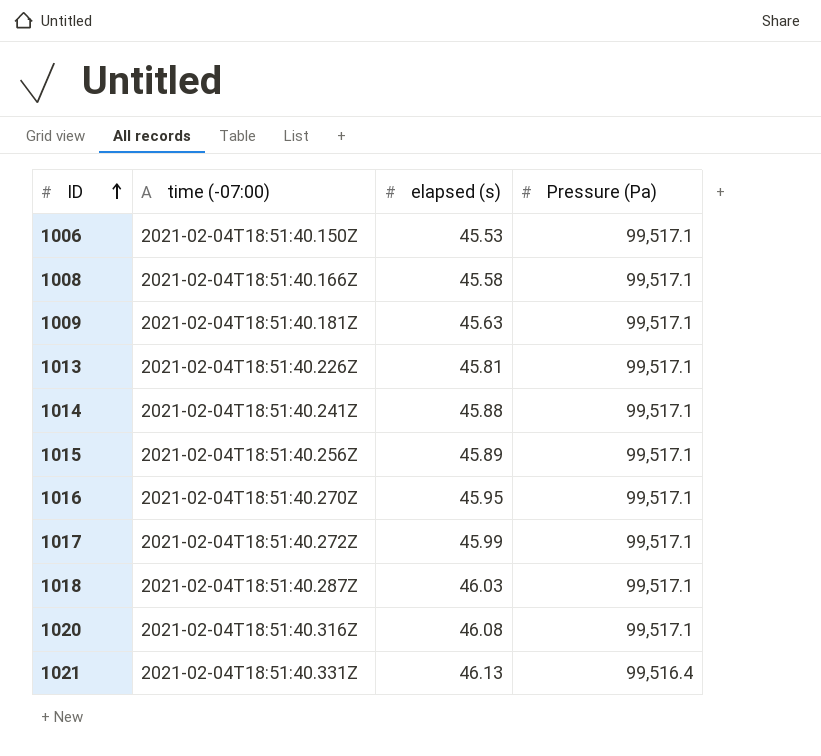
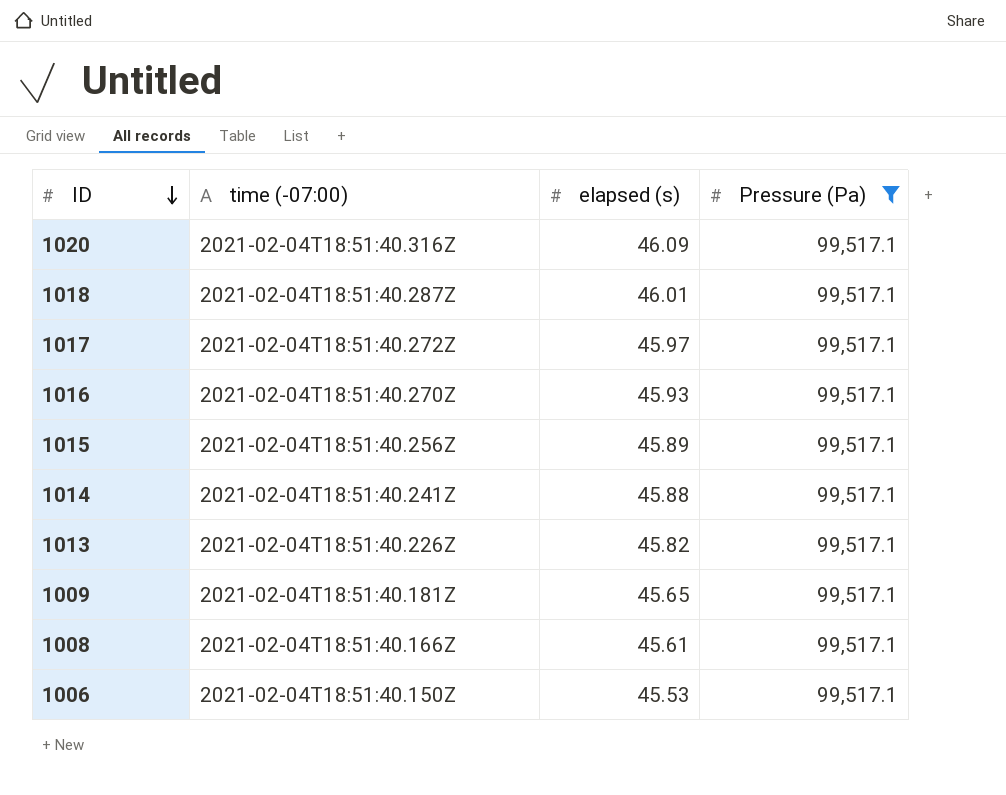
filter: none -> Pressure (Pa) = 99,517.1
row order: ID ascending -> ID descending
1020 | elapsed (s): 46.08 -> 46.09
1018 | elapsed (s): 46.03 -> 46.01
1017 | elapsed (s): 45.99 -> 45.97
1016 | elapsed (s): 45.95 -> 45.93
1013 | elapsed (s): 45.81 -> 45.82
1009 | elapsed (s): 45.63 -> 45.65
1008 | elapsed (s): 45.58 -> 45.61

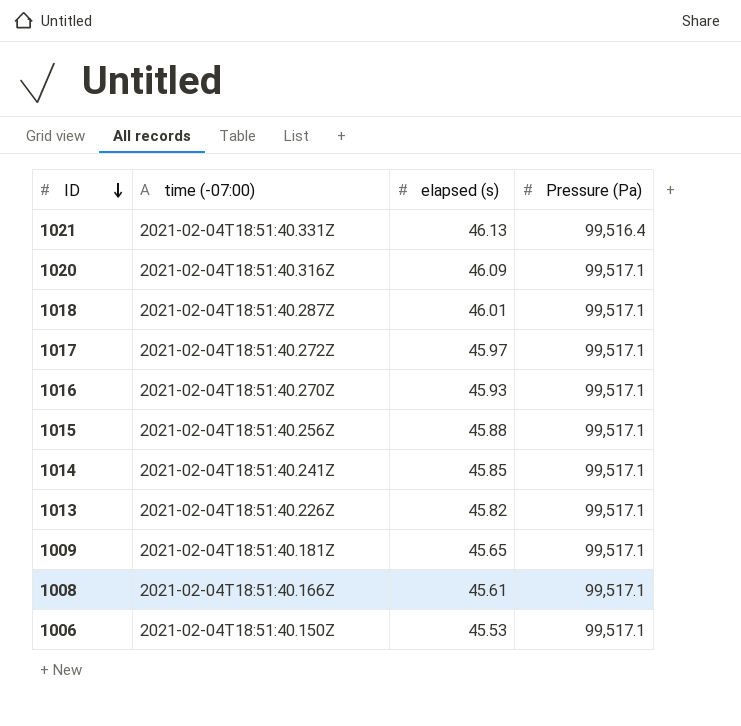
filter: Pressure (Pa) = 99,517.1 -> none
1015 | elapsed (s): 45.89 -> 45.88
1014 | elapsed (s): 45.88 -> 45.85

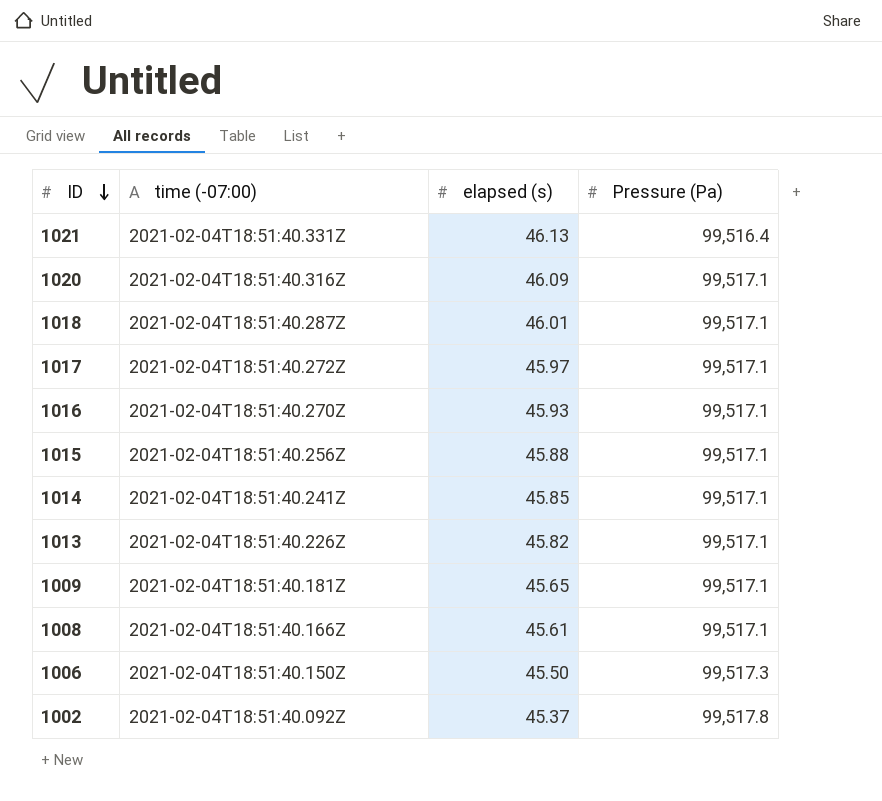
1006 | elapsed (s): 45.53 -> 45.50
1006 | Pressure (Pa): 99,517.1 -> 99,517.3
row 1002: none -> 2021-02-04T18:51:40.092Z | 45.37 | 99,517.8

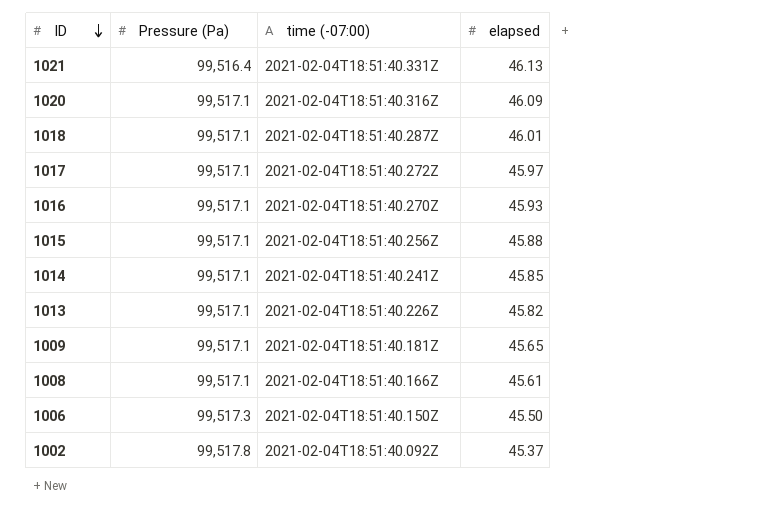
column Pressure (Pa) | position: 4 -> 2
column name: elapsed (s) -> elapsed

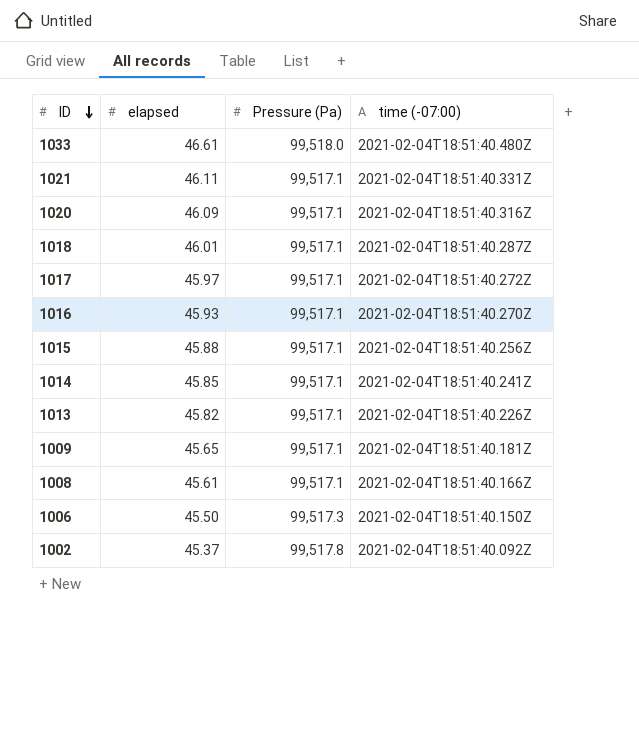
column elapsed | position: 4 -> 2
row 1033: none -> 46.61 | 99,518.0 | 2021-02-04T18:51:40.480Z
1021 | elapsed: 46.13 -> 46.11
1021 | Pressure (Pa): 99,516.4 -> 99,517.1

